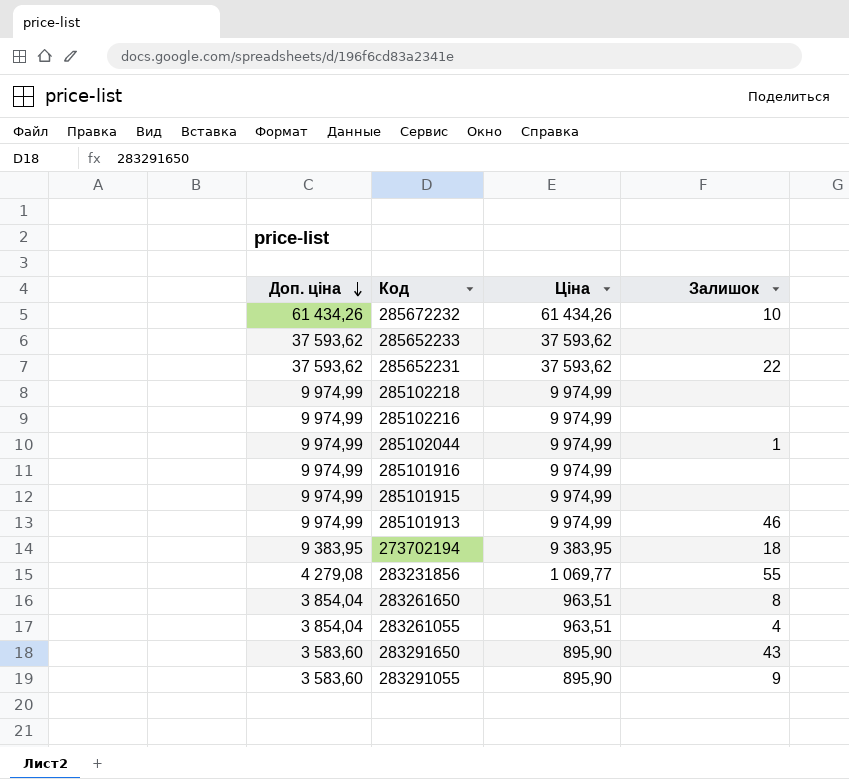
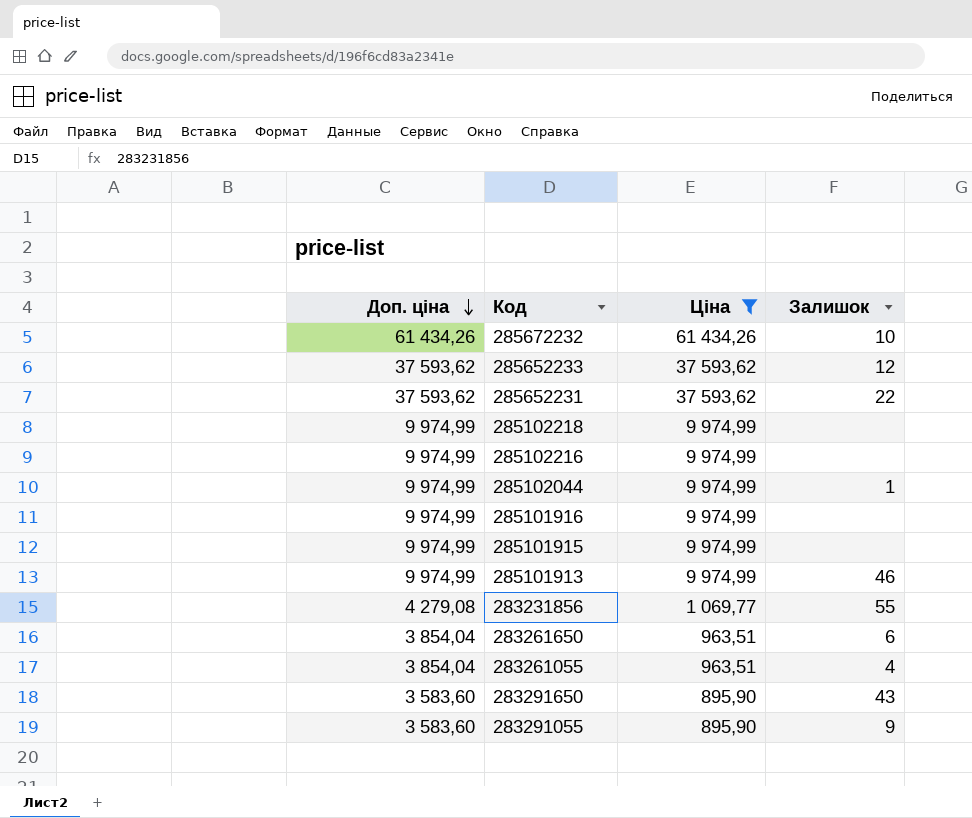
filter: none -> Ціна != 9 383,95
285652233 | Залишок: none -> 12
283261650 | Залишок: 8 -> 6

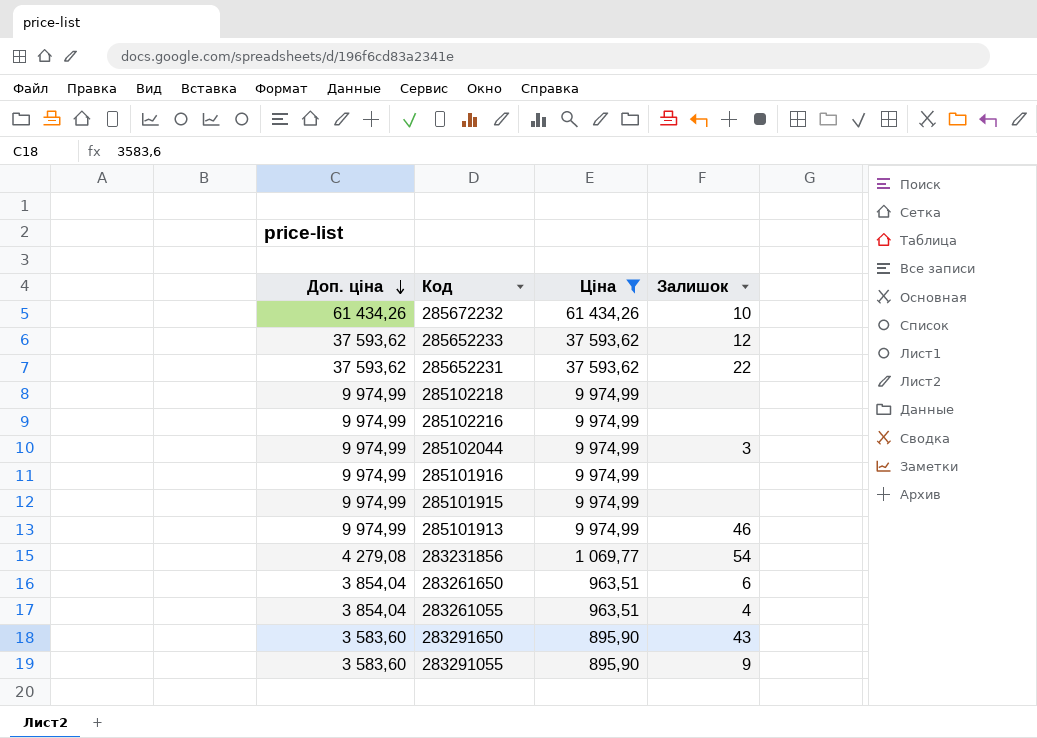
285102044 | Залишок: 1 -> 3
283231856 | Залишок: 55 -> 54

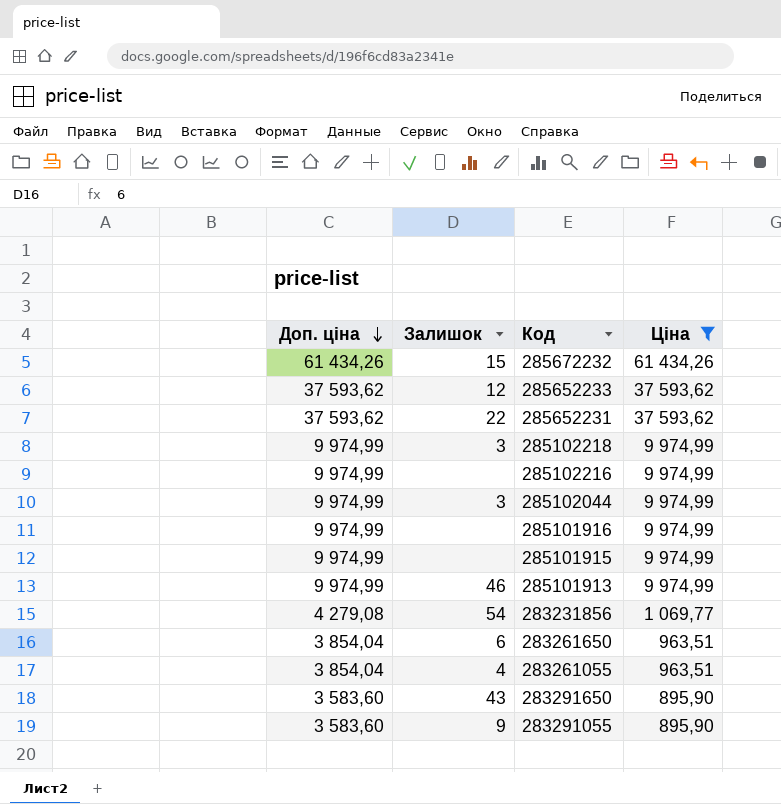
column Залишок | position: 4 -> 2
285672232 | Залишок: 10 -> 15
285102218 | Залишок: none -> 3

